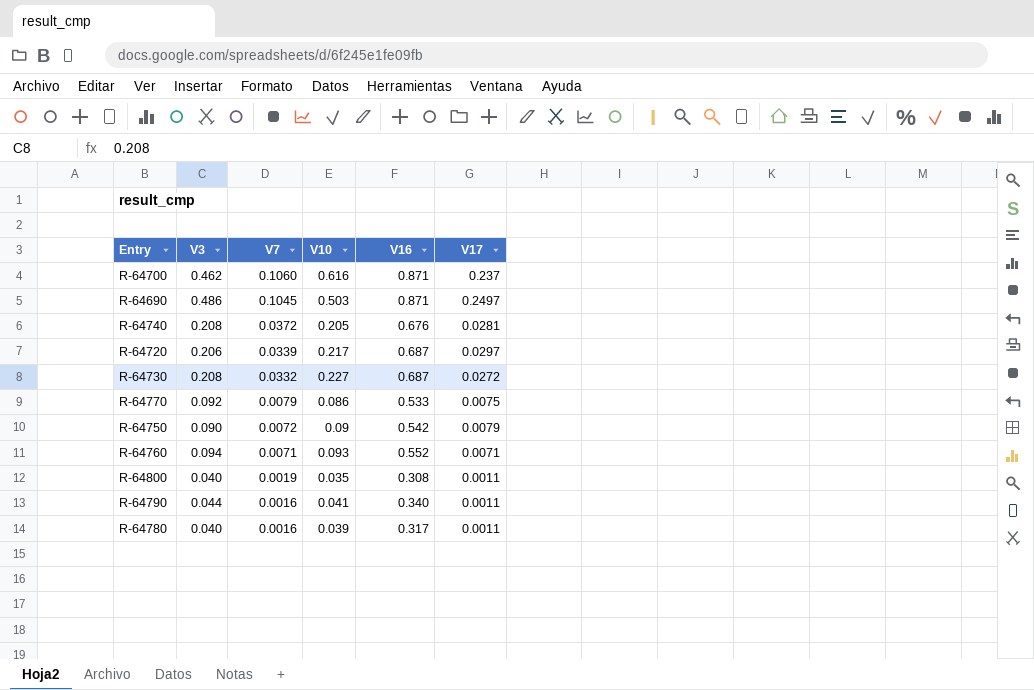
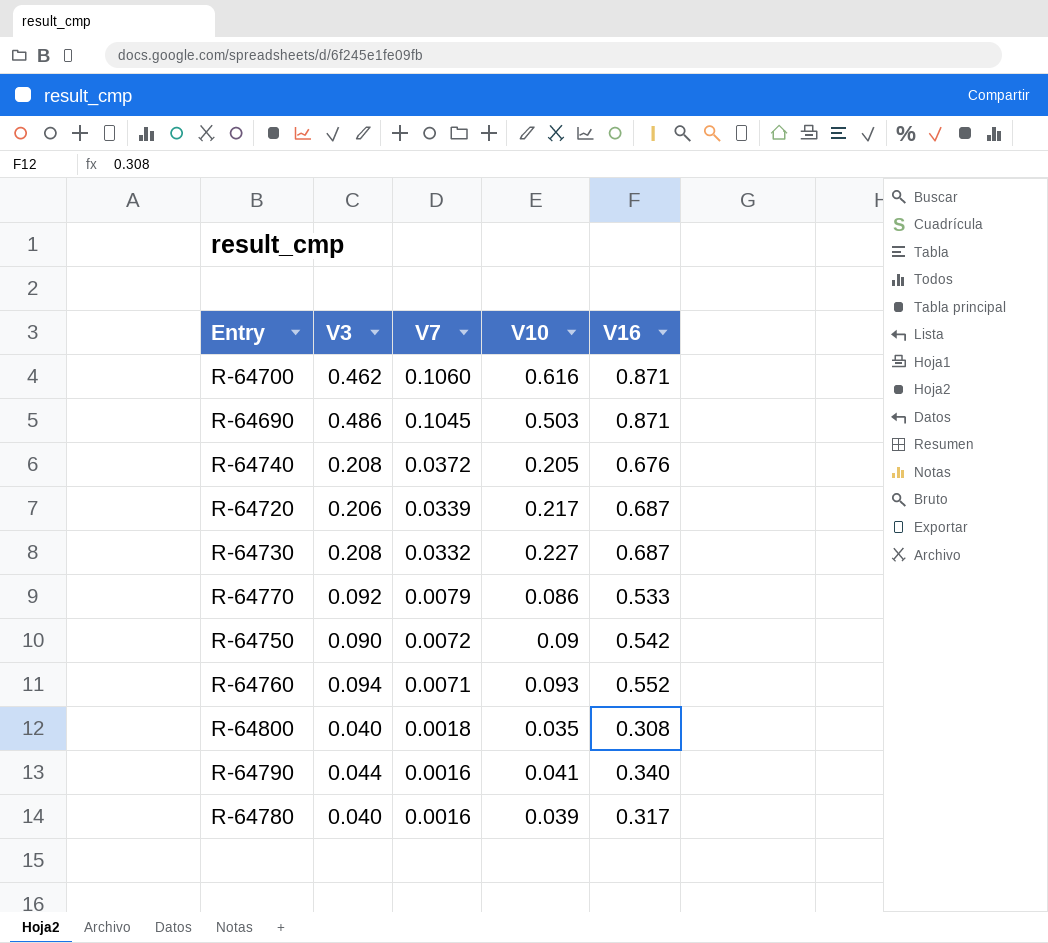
column V17 | position: 6 -> none
R-64800 | V7: 0.0019 -> 0.0018

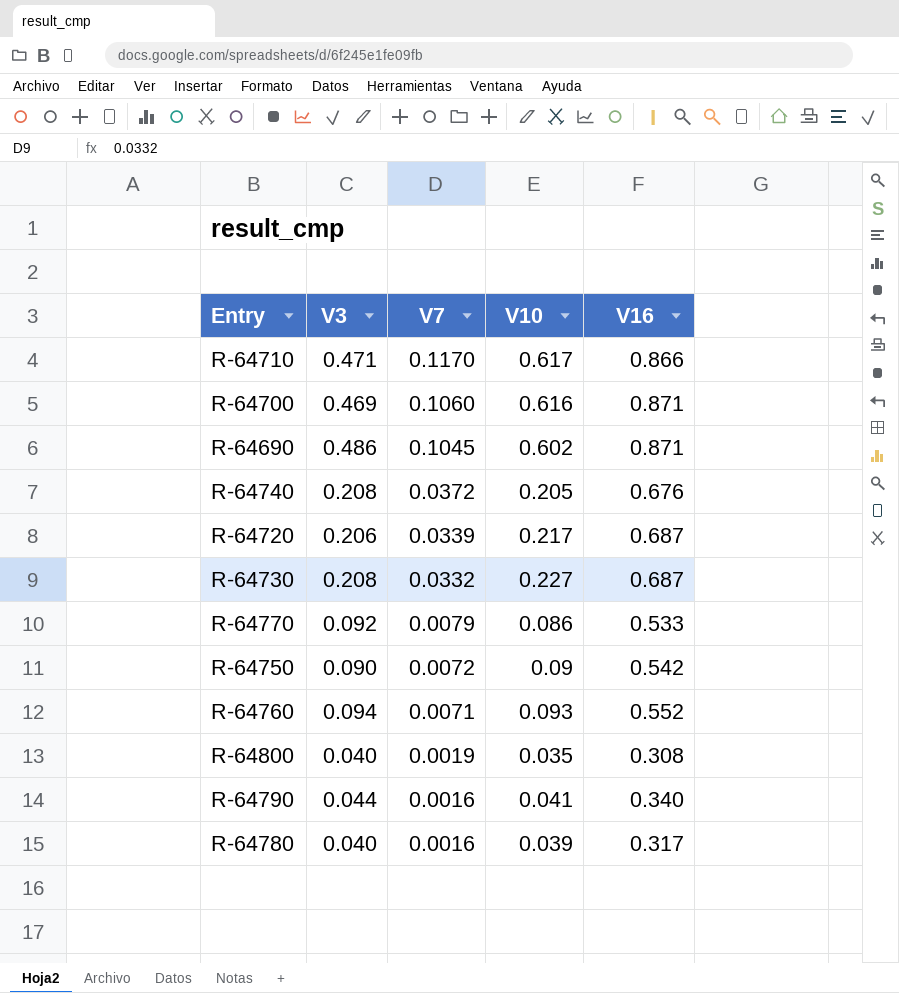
row R-64710: none -> 0.471 | 0.1170 | 0.617 | 0.866
R-64700 | V3: 0.462 -> 0.469
R-64690 | V10: 0.503 -> 0.602
R-64800 | V7: 0.0018 -> 0.0019

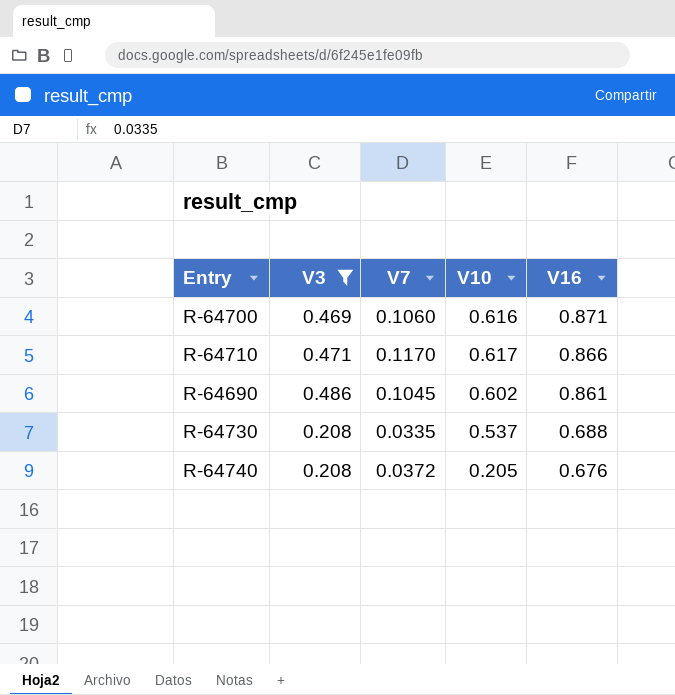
filter: none -> V3 >= 0.208
row order: V7 descending -> V16 descending
R-64690 | V16: 0.871 -> 0.861
R-64730 | V7: 0.0332 -> 0.0335
R-64730 | V10: 0.227 -> 0.537
R-64730 | V16: 0.687 -> 0.688

